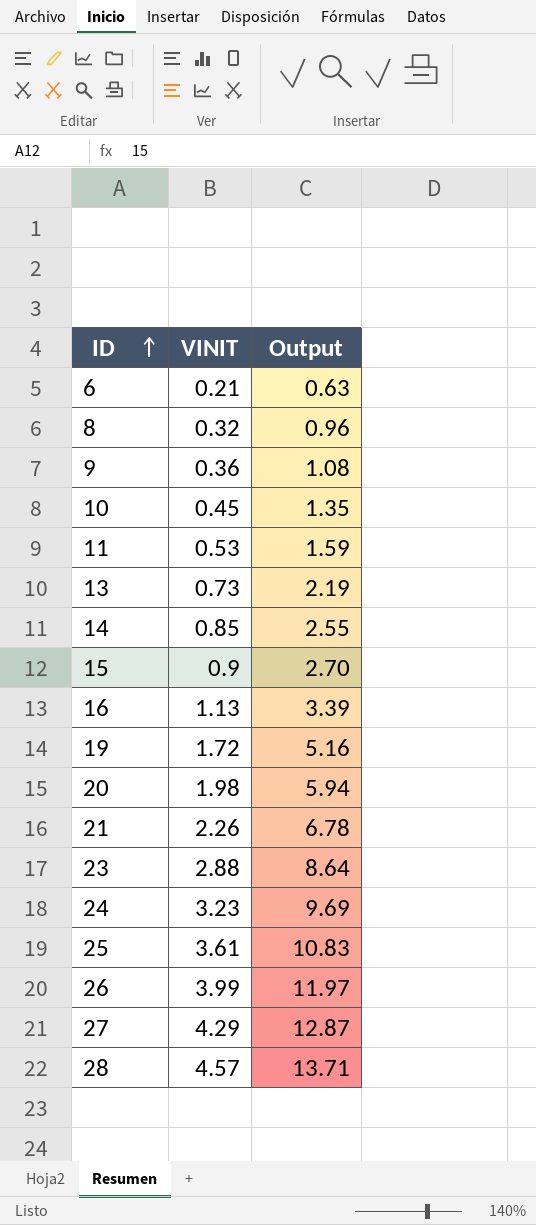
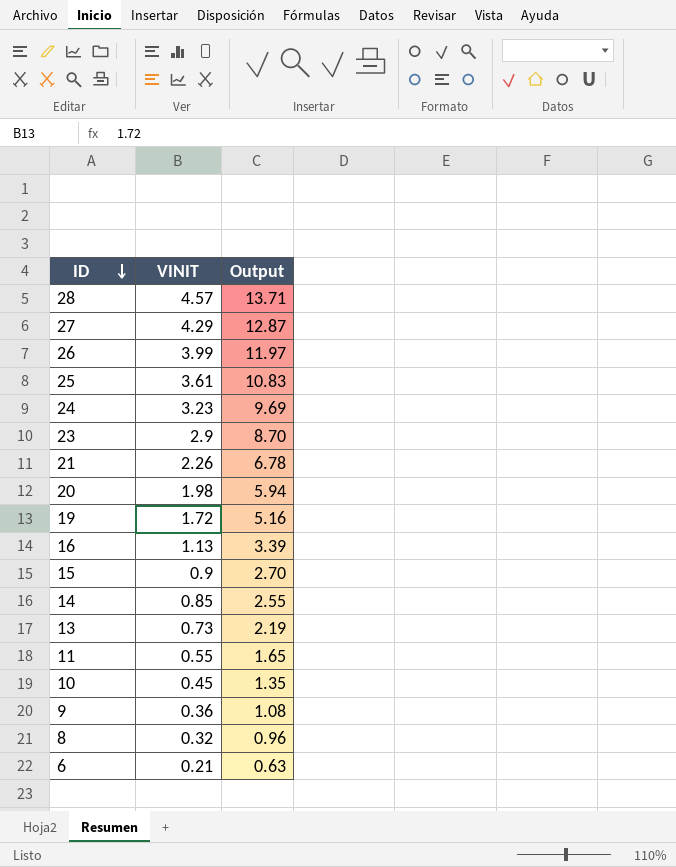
row order: ID ascending -> ID descending
23 | VINIT: 2.88 -> 2.9
23 | Output: 8.64 -> 8.70
11 | VINIT: 0.53 -> 0.55
11 | Output: 1.59 -> 1.65

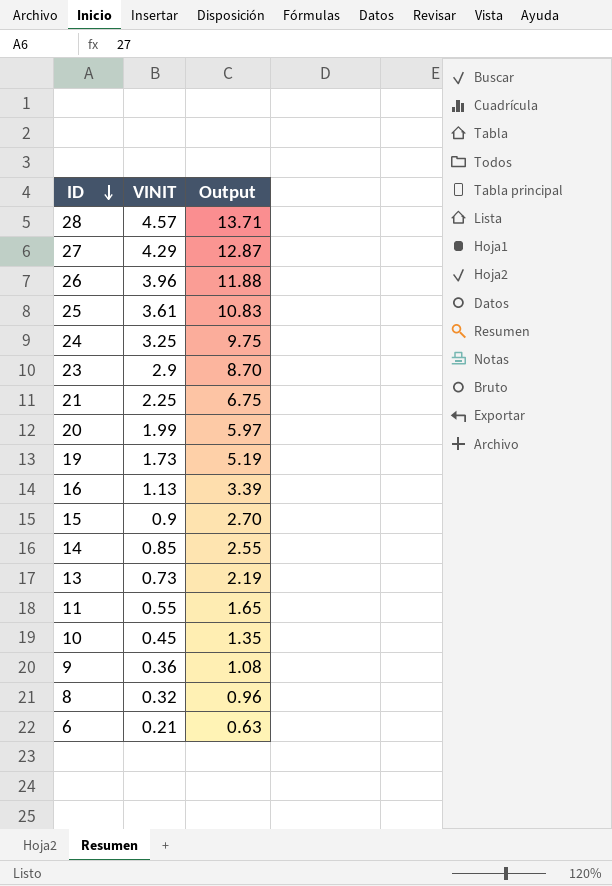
26 | VINIT: 3.99 -> 3.96
26 | Output: 11.97 -> 11.88
24 | VINIT: 3.23 -> 3.25
24 | Output: 9.69 -> 9.75
21 | VINIT: 2.26 -> 2.25
21 | Output: 6.78 -> 6.75
20 | VINIT: 1.98 -> 1.99
20 | Output: 5.94 -> 5.97
19 | VINIT: 1.72 -> 1.73
19 | Output: 5.16 -> 5.19

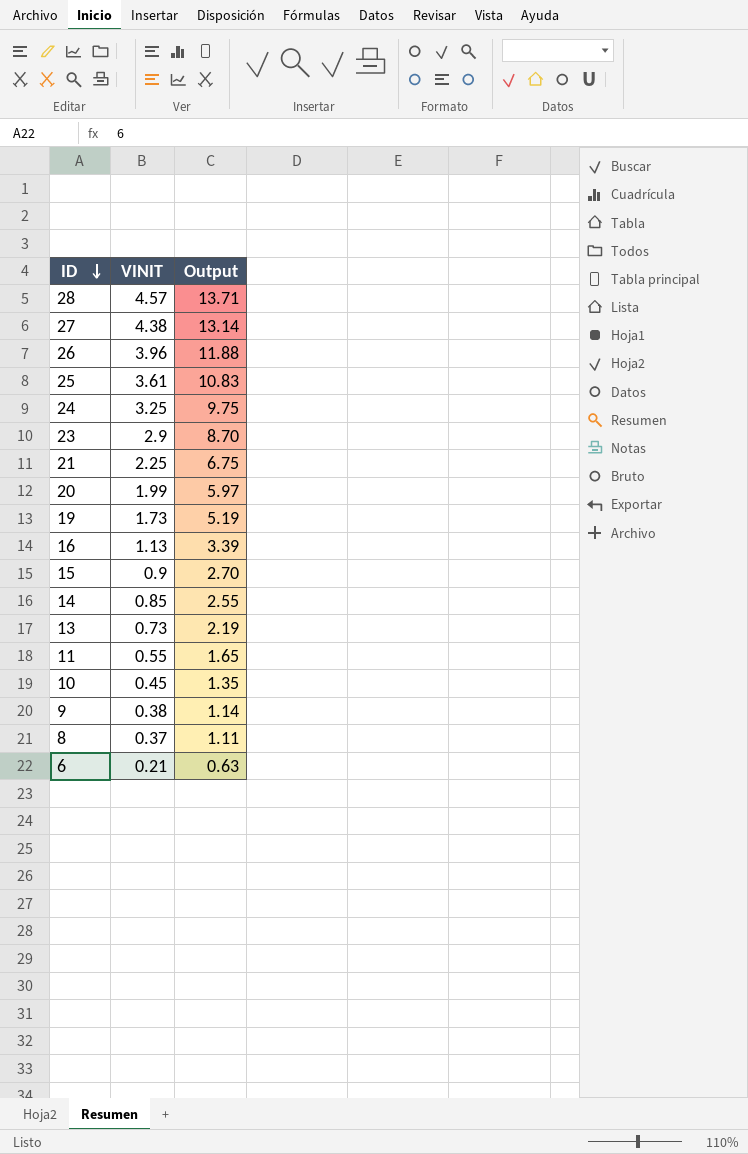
27 | VINIT: 4.29 -> 4.38
27 | Output: 12.87 -> 13.14
9 | VINIT: 0.36 -> 0.38
9 | Output: 1.08 -> 1.14
8 | VINIT: 0.32 -> 0.37
8 | Output: 0.96 -> 1.11

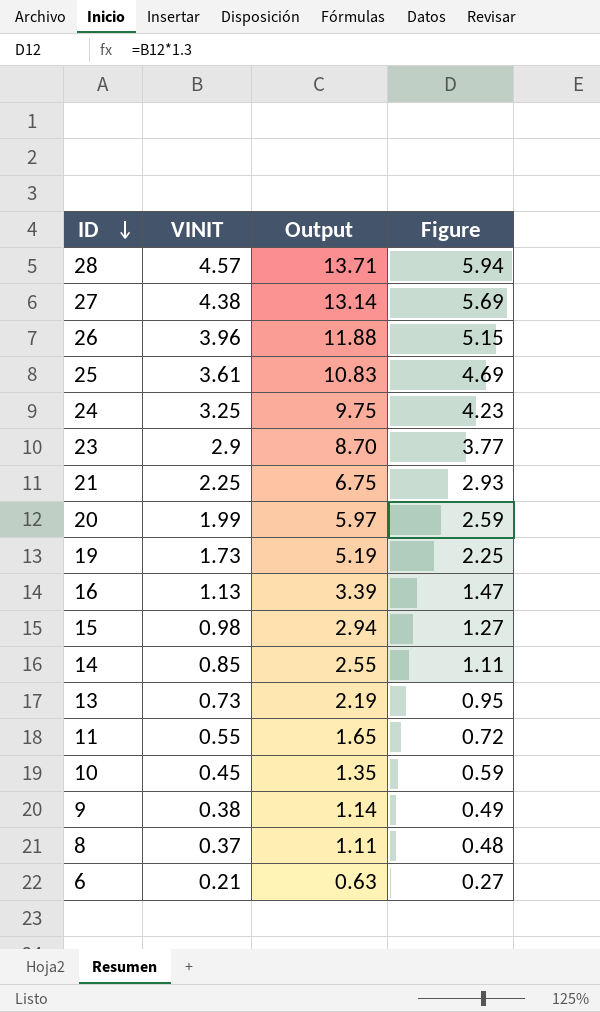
column Figure | formula: none -> [VINIT] * 1.3
15 | VINIT: 0.9 -> 0.98
15 | Output: 2.70 -> 2.94

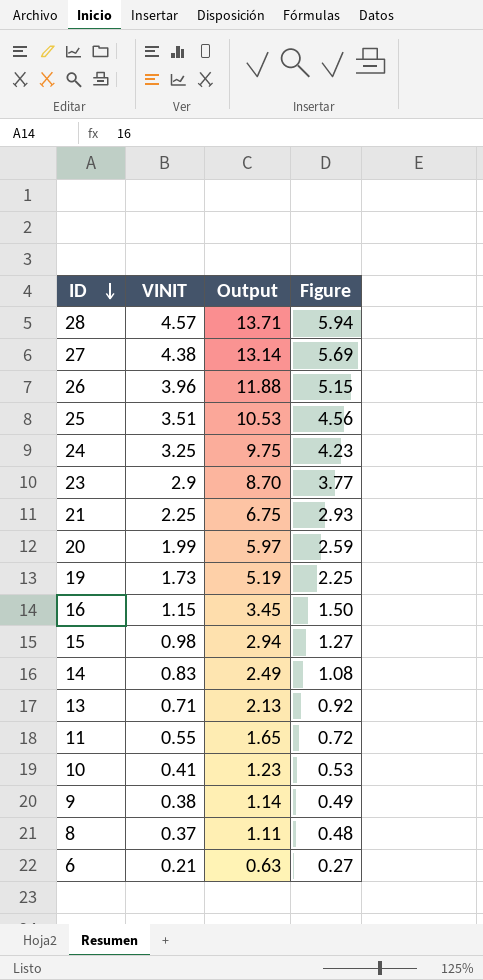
25 | VINIT: 3.61 -> 3.51
25 | Output: 10.83 -> 10.53
25 | Figure: 4.69 -> 4.56
16 | VINIT: 1.13 -> 1.15
16 | Output: 3.39 -> 3.45
16 | Figure: 1.47 -> 1.50
14 | VINIT: 0.85 -> 0.83
14 | Output: 2.55 -> 2.49
14 | Figure: 1.11 -> 1.08
13 | VINIT: 0.73 -> 0.71
13 | Output: 2.19 -> 2.13
13 | Figure: 0.95 -> 0.92
10 | VINIT: 0.45 -> 0.41
10 | Output: 1.35 -> 1.23
10 | Figure: 0.59 -> 0.53

